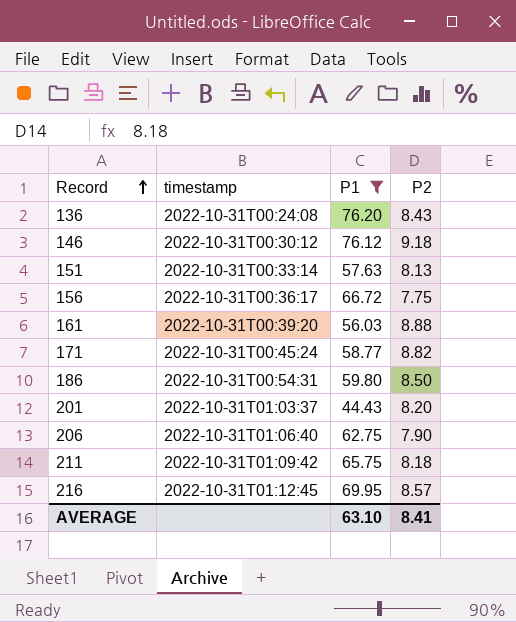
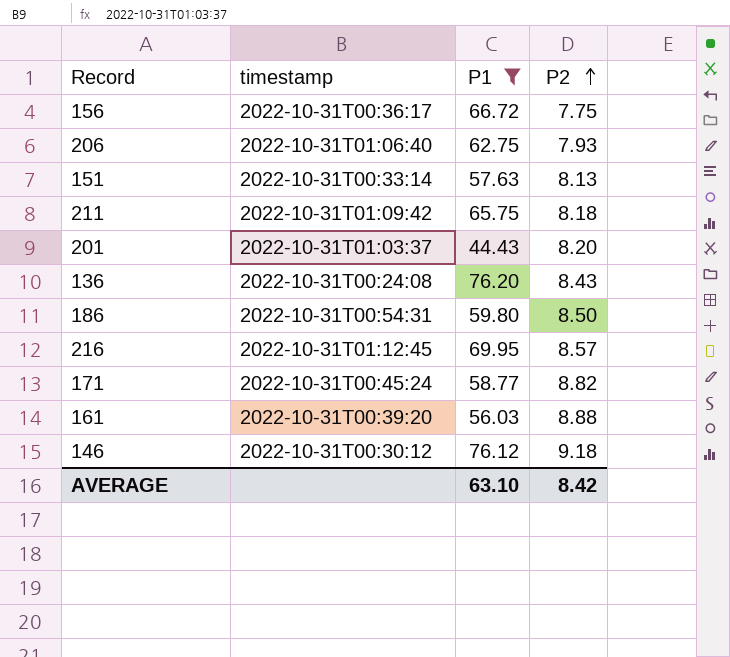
row order: Record ascending -> P2 ascending
206 | P2: 7.90 -> 7.93
AVERAGE | P2: 8.41 -> 8.42

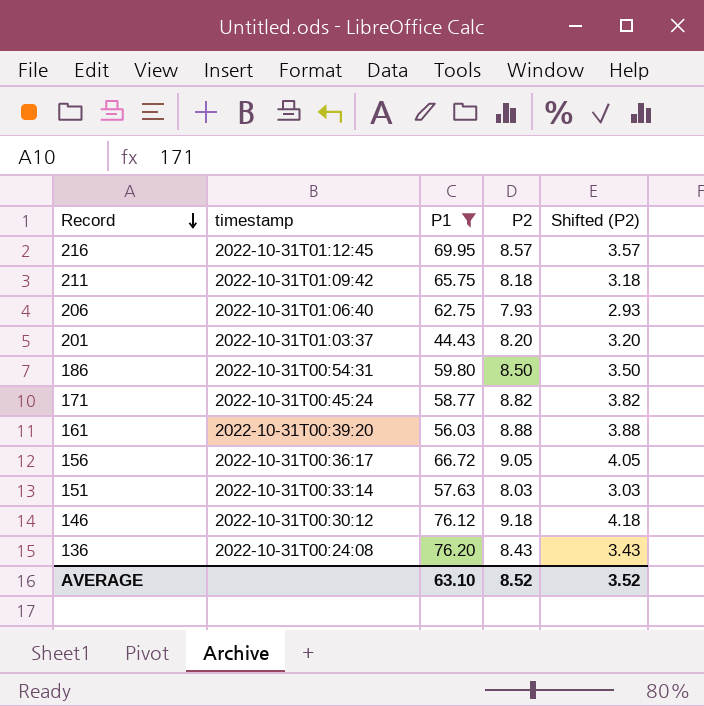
row order: P2 ascending -> Record descending
column Shifted (P2) | formula: none -> [P2] - 5
156 | P2: 7.75 -> 9.05
151 | P2: 8.13 -> 8.03
AVERAGE | P2: 8.42 -> 8.52

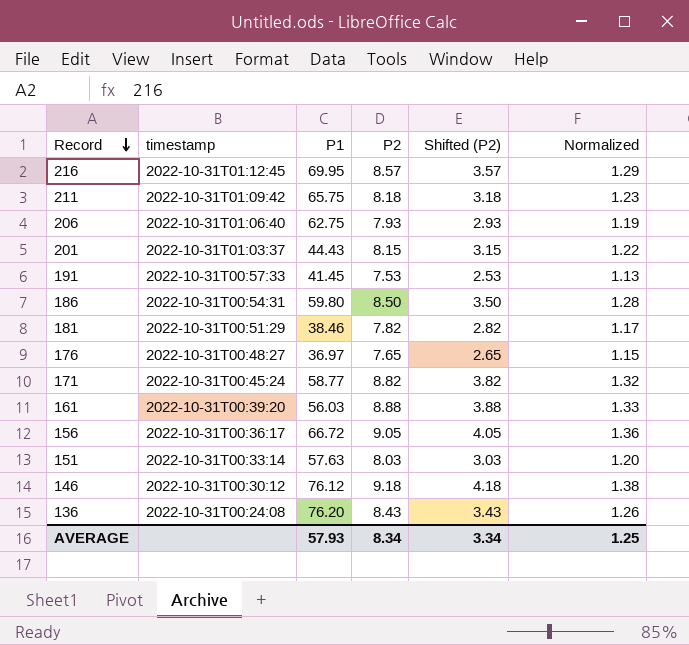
filter: P1 >= 44.43 -> none
column Normalized | formula: none -> [P2] * 0.15
201 | P2: 8.20 -> 8.15
201 | Shifted (P2): 3.20 -> 3.15
AVERAGE | P1: 63.10 -> 57.93
AVERAGE | P2: 8.52 -> 8.34
AVERAGE | Shifted (P2): 3.52 -> 3.34

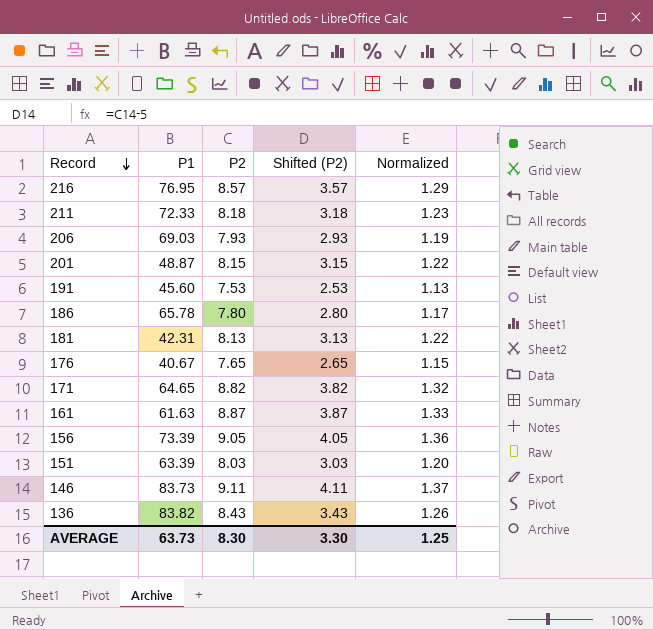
column timestamp | position: 2 -> none
216 | P1: 69.95 -> 76.95
211 | P1: 65.75 -> 72.33
206 | P1: 62.75 -> 69.03
201 | P1: 44.43 -> 48.87
191 | P1: 41.45 -> 45.60
186 | P1: 59.80 -> 65.78
186 | P2: 8.50 -> 7.80
186 | Shifted (P2): 3.50 -> 2.80
186 | Normalized: 1.28 -> 1.17
181 | P1: 38.46 -> 42.31
181 | P2: 7.82 -> 8.13
181 | Shifted (P2): 2.82 -> 3.13
181 | Normalized: 1.17 -> 1.22
176 | P1: 36.97 -> 40.67
171 | P1: 58.77 -> 64.65
161 | P1: 56.03 -> 61.63
161 | P2: 8.88 -> 8.87
161 | Shifted (P2): 3.88 -> 3.87
156 | P1: 66.72 -> 73.39
151 | P1: 57.63 -> 63.39
146 | P1: 76.12 -> 83.73
146 | P2: 9.18 -> 9.11
146 | Shifted (P2): 4.18 -> 4.11
146 | Normalized: 1.38 -> 1.37
136 | P1: 76.20 -> 83.82
AVERAGE | P1: 57.93 -> 63.73
AVERAGE | P2: 8.34 -> 8.30
AVERAGE | Shifted (P2): 3.34 -> 3.30

